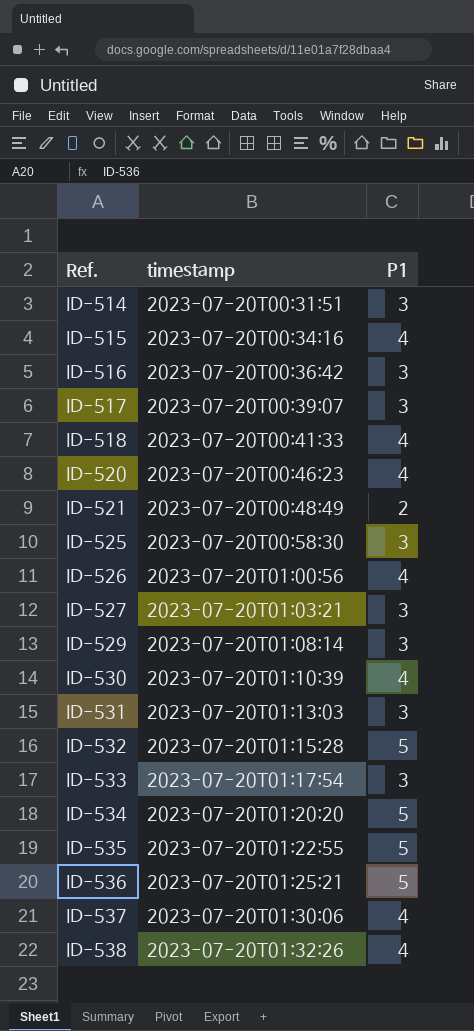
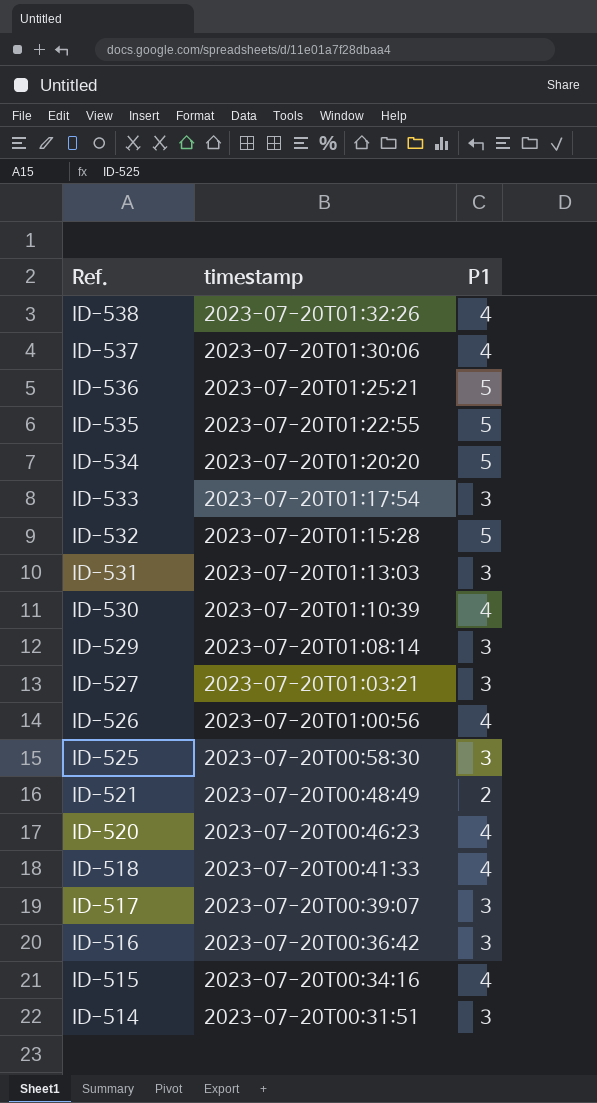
row order: Ref. ascending -> Ref. descending

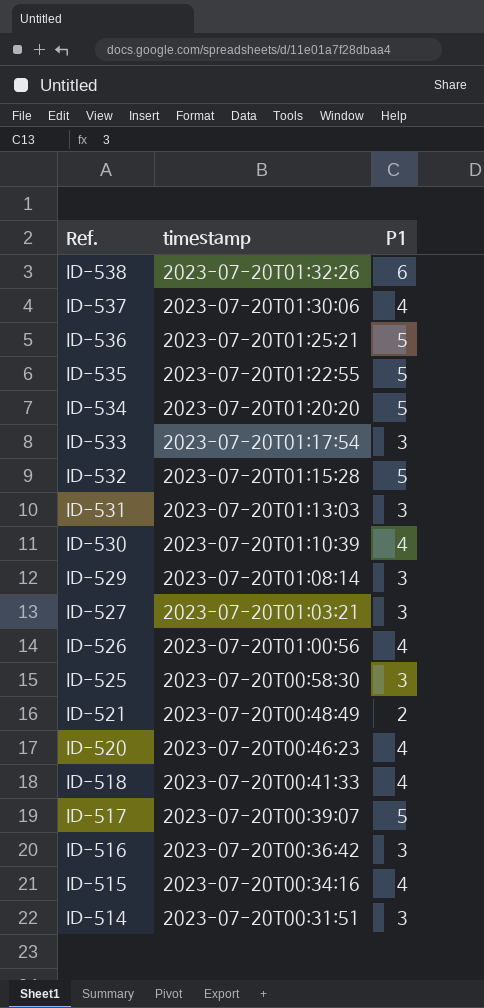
ID-538 | P1: 4 -> 6
ID-517 | P1: 3 -> 5

